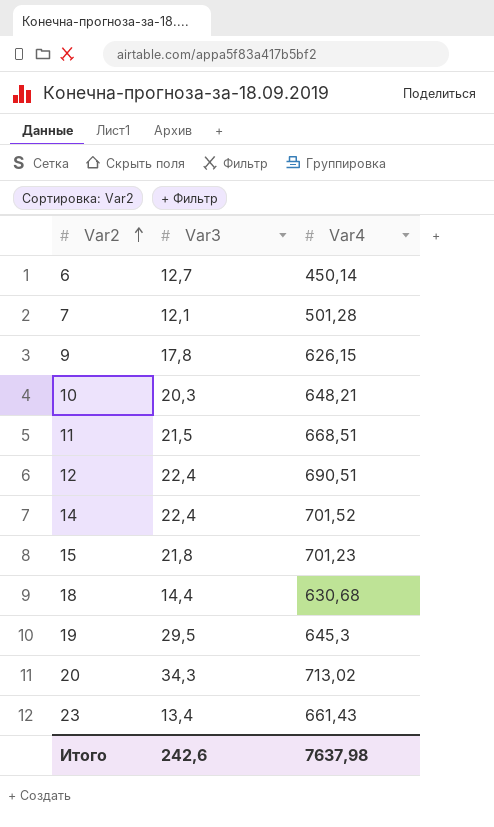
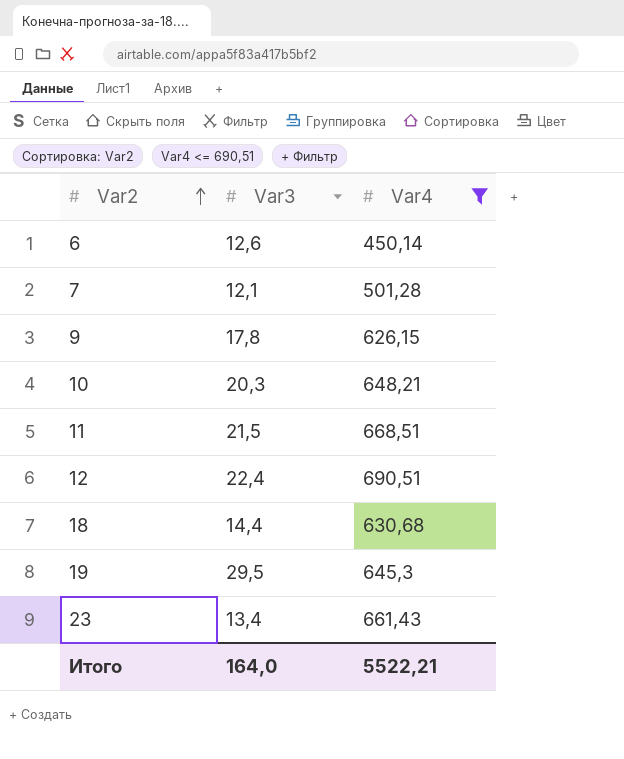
filter: none -> Var4 <= 690,51
6 | Var3: 12,7 -> 12,6
Итого | Var3: 242,6 -> 164,0
Итого | Var4: 7637,98 -> 5522,21

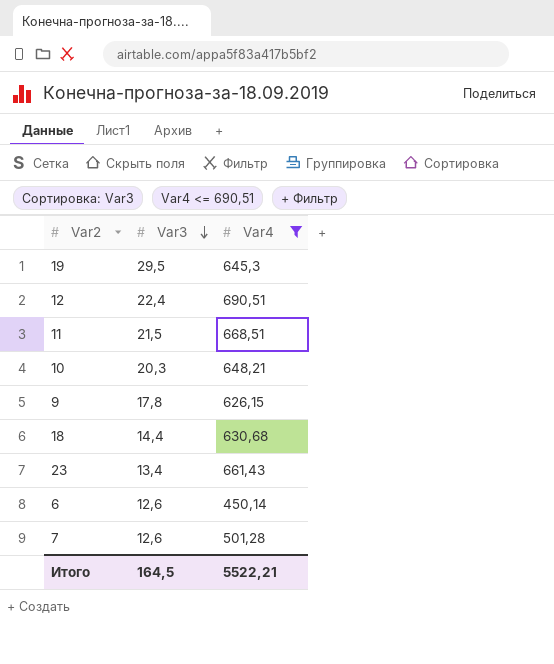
row order: Var2 ascending -> Var3 descending
7 | Var3: 12,1 -> 12,6
Итого | Var3: 164,0 -> 164,5

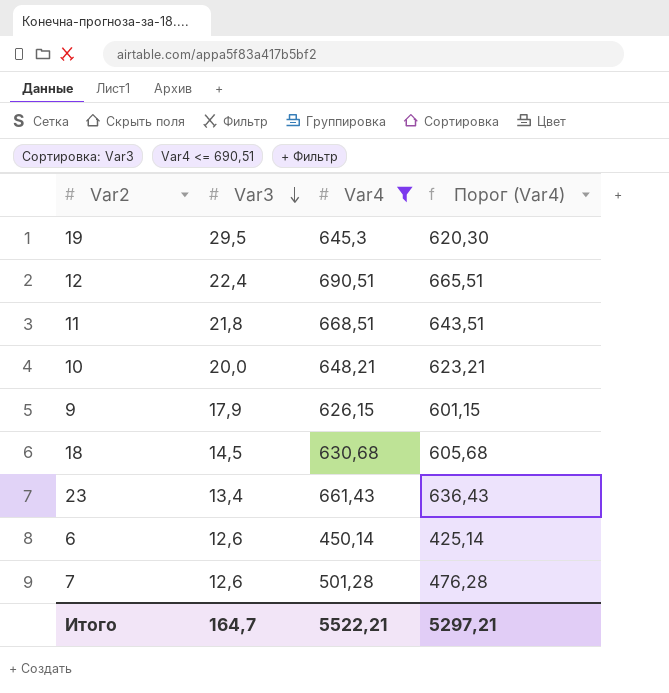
column Порог (Var4) | formula: none -> [Var4] - 25
11 | Var3: 21,5 -> 21,8
10 | Var3: 20,3 -> 20,0
9 | Var3: 17,8 -> 17,9
18 | Var3: 14,4 -> 14,5
Итого | Var3: 164,5 -> 164,7

